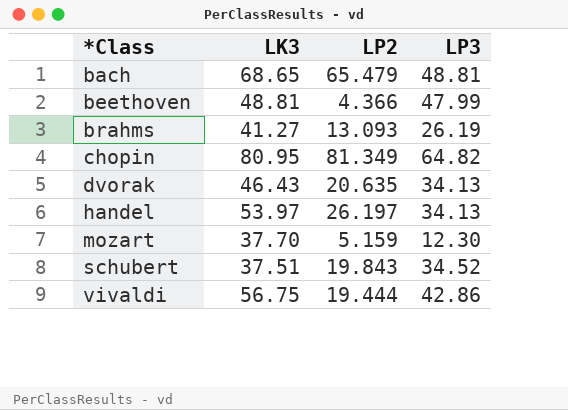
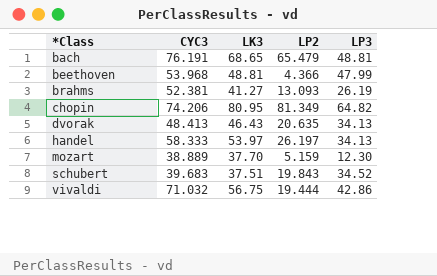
column CYC3 | position: none -> 2

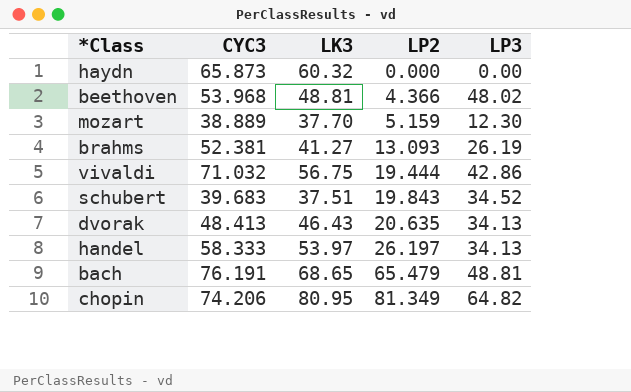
row order: *Class ascending -> LP2 ascending
row haydn: none -> 65.873 | 60.32 | 0.000 | 0.00
beethoven | LP3: 47.99 -> 48.02

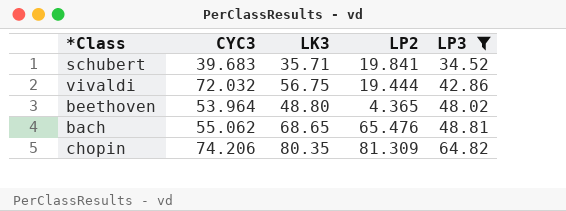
filter: none -> LP3 >= 34.52
row order: LP2 ascending -> LP3 ascending
schubert | LK3: 37.51 -> 35.71
schubert | LP2: 19.843 -> 19.841
vivaldi | CYC3: 71.032 -> 72.032
beethoven | CYC3: 53.968 -> 53.964
beethoven | LK3: 48.81 -> 48.80
beethoven | LP2: 4.366 -> 4.365
bach | CYC3: 76.191 -> 55.062
bach | LP2: 65.479 -> 65.476
chopin | LK3: 80.95 -> 80.35
chopin | LP2: 81.349 -> 81.309

